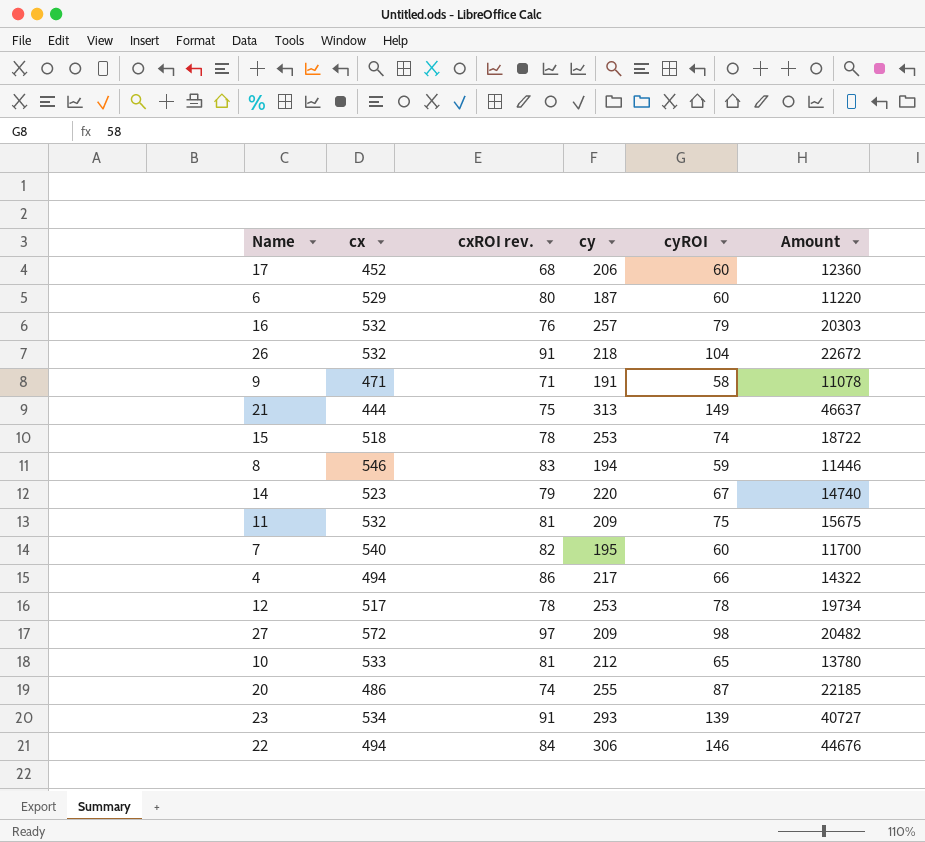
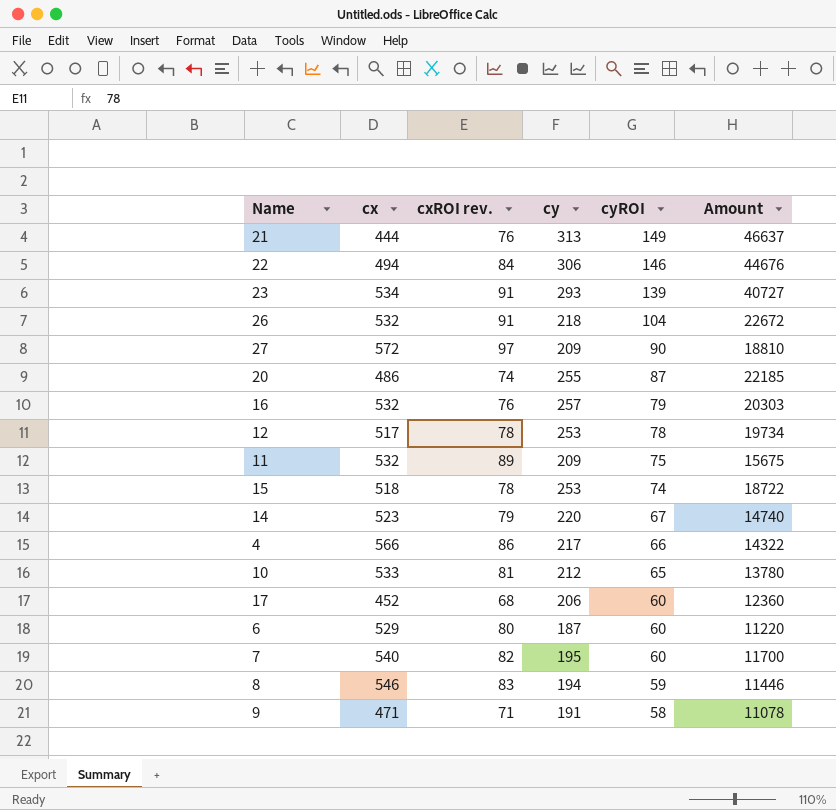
row order: none -> cyROI descending
21 | cxROI rev.: 75 -> 76
27 | cyROI: 98 -> 90
27 | Amount: 20482 -> 18810
11 | cxROI rev.: 81 -> 89
4 | cx: 494 -> 566

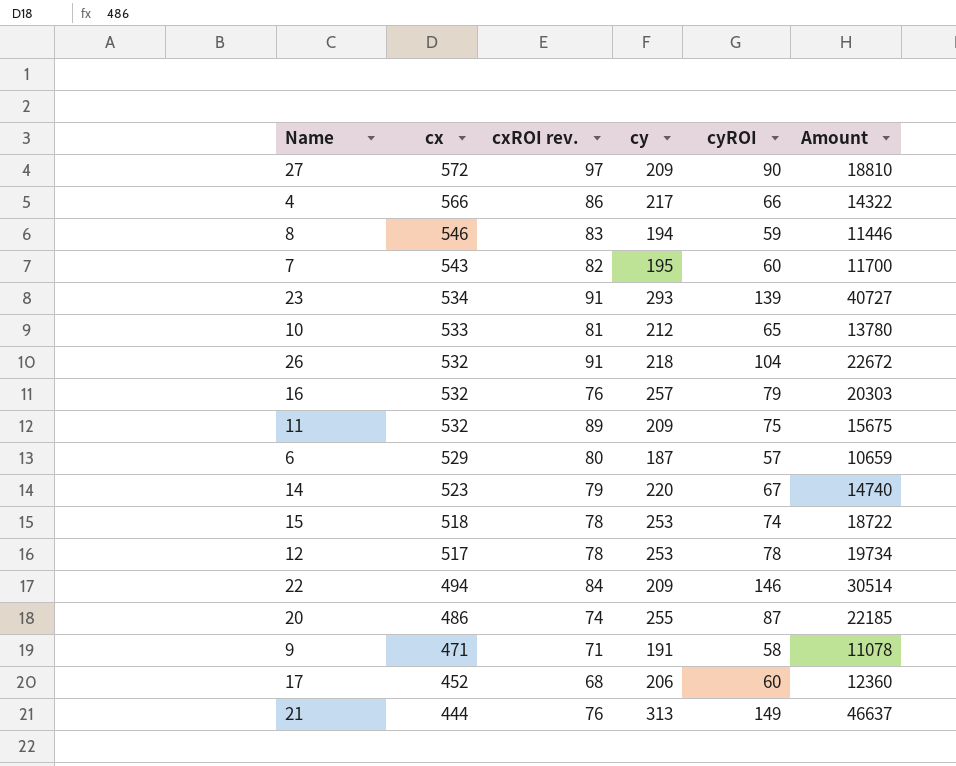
row order: cyROI descending -> cx descending
7 | cx: 540 -> 543
6 | cyROI: 60 -> 57
6 | Amount: 11220 -> 10659
22 | cy: 306 -> 209
22 | Amount: 44676 -> 30514

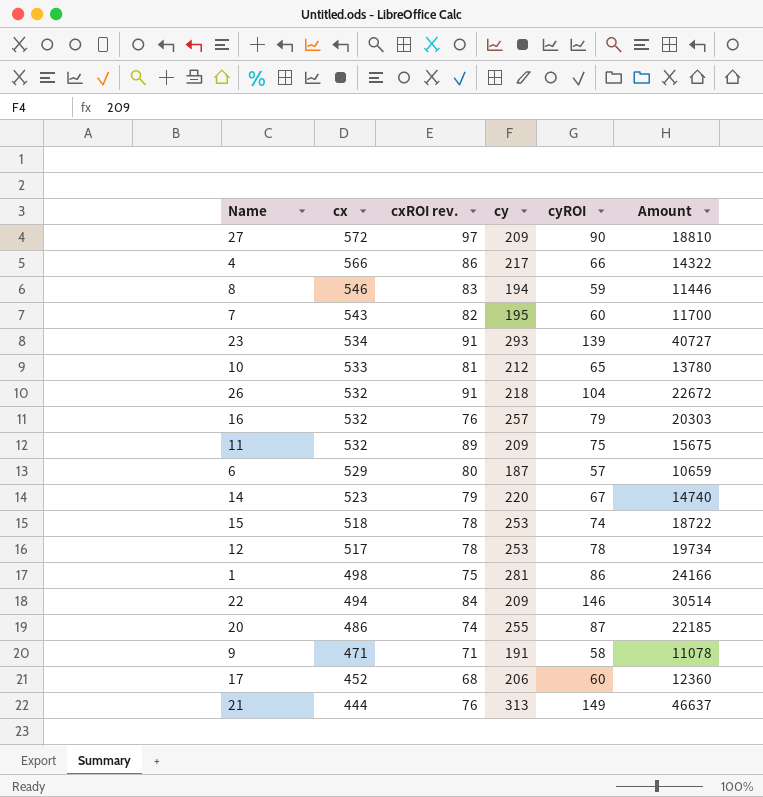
row 1: none -> 498 | 75 | 281 | 86 | 24166

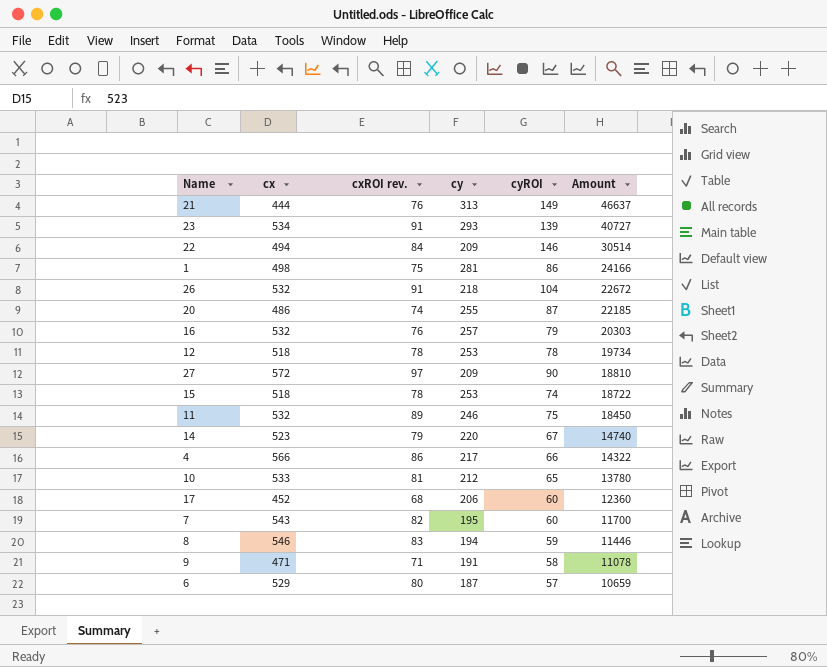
row order: cx descending -> Amount descending
12 | cx: 517 -> 518
11 | cy: 209 -> 246
11 | Amount: 15675 -> 18450

